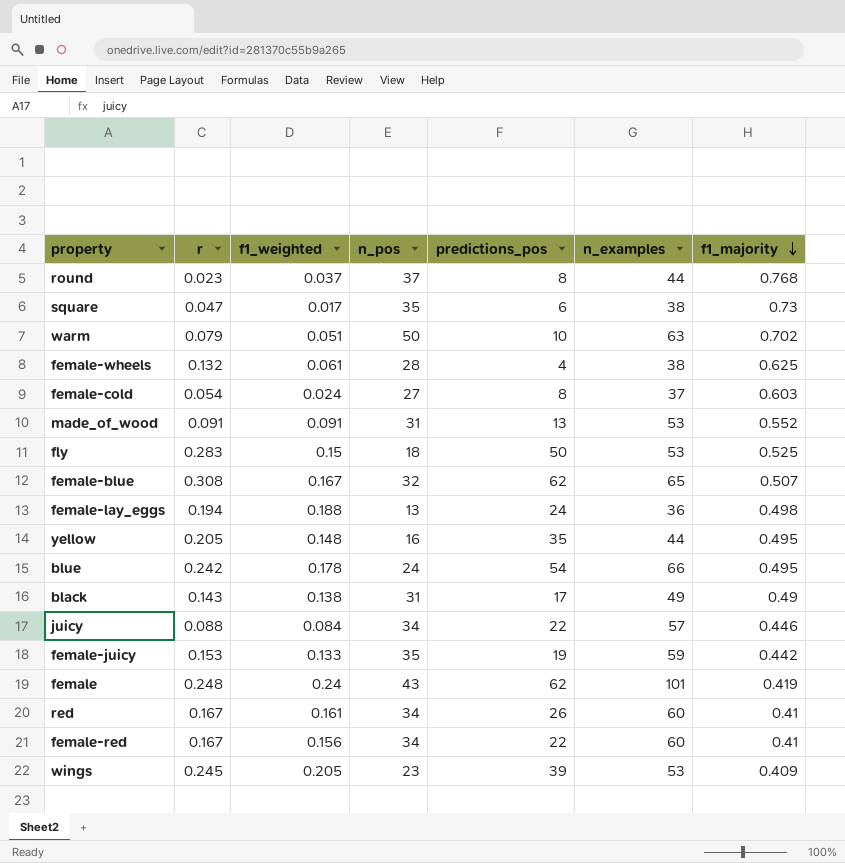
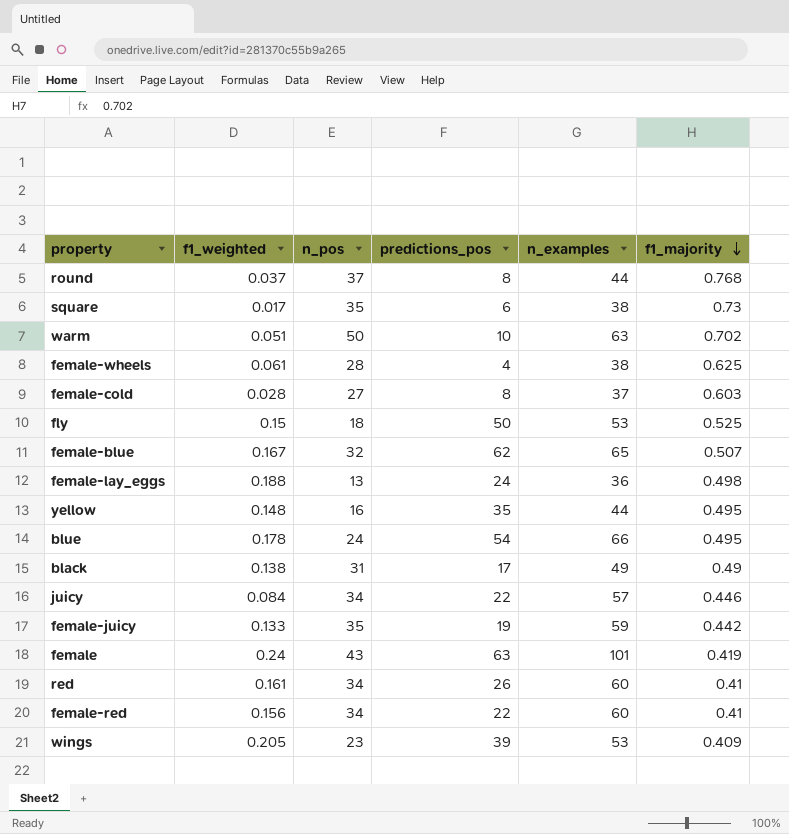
column r | position: 2 -> none
row made_of_wood: 0.091 | 0.091 | 31 | 13 | 53 | 0.552 -> none
female-cold | f1_weighted: 0.024 -> 0.028
female | predictions_pos: 62 -> 63

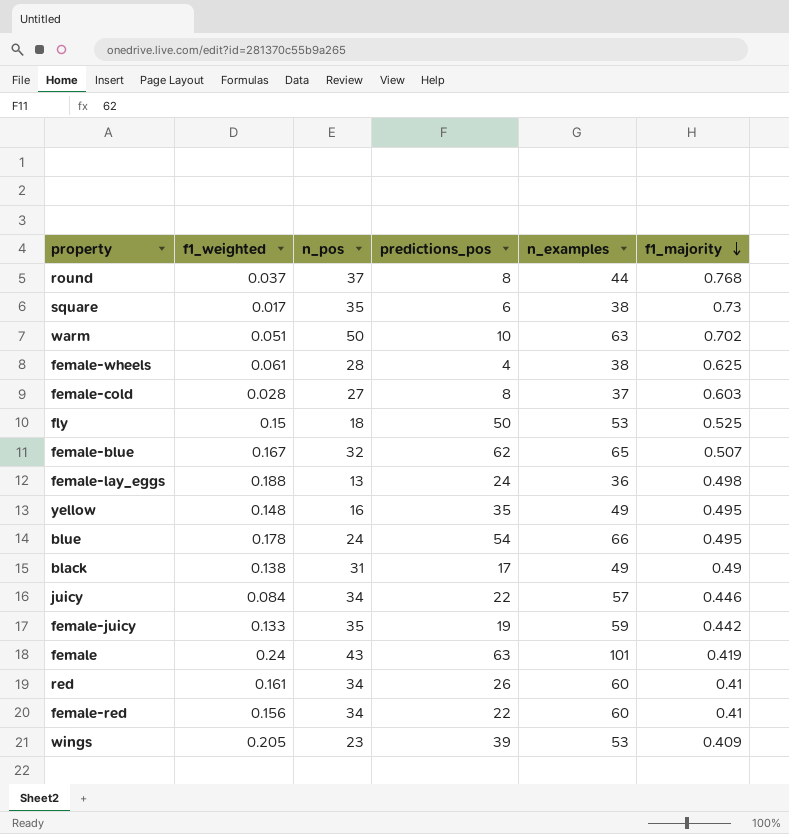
yellow | n_examples: 44 -> 49

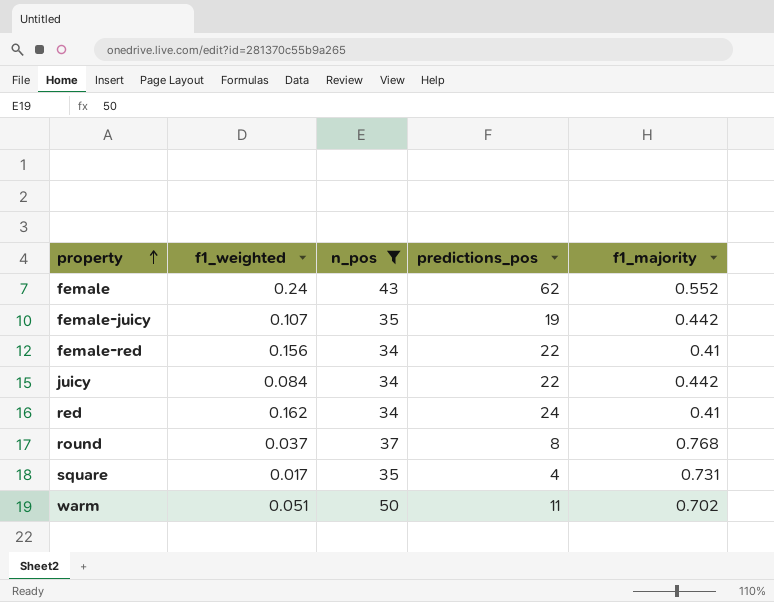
filter: none -> n_pos >= 34
row order: f1_majority descending -> property ascending
column n_examples | position: 5 -> none
female | predictions_pos: 63 -> 62
female | f1_majority: 0.419 -> 0.552
female-juicy | f1_weighted: 0.133 -> 0.107
juicy | f1_majority: 0.446 -> 0.442
red | f1_weighted: 0.161 -> 0.162
red | predictions_pos: 26 -> 24
square | predictions_pos: 6 -> 4
square | f1_majority: 0.73 -> 0.731
warm | predictions_pos: 10 -> 11

